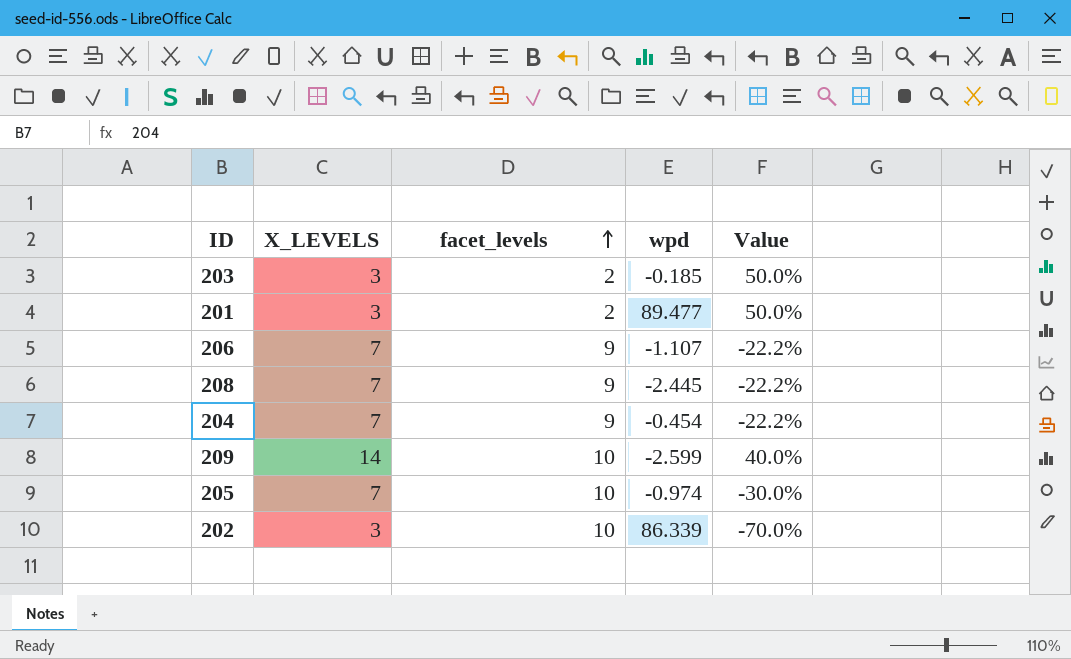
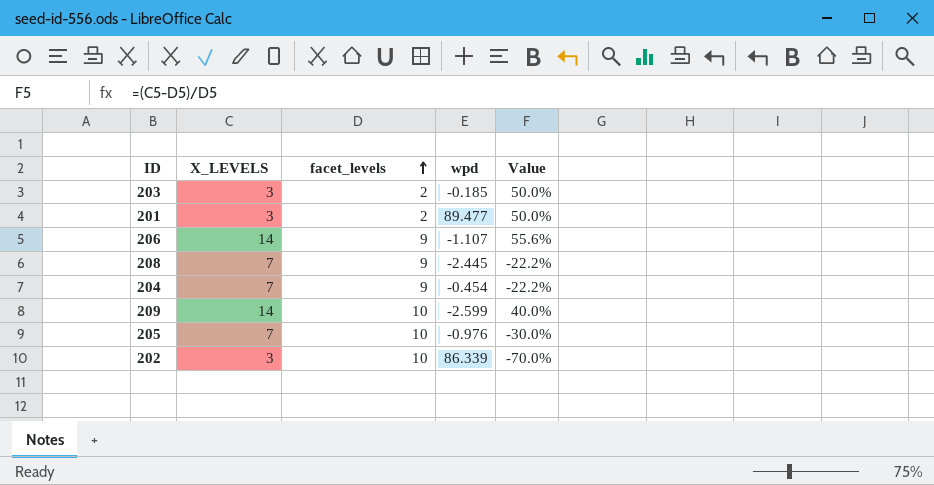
206 | X_LEVELS: 7 -> 14
206 | Value: -22.2% -> 55.6%
205 | wpd: -0.974 -> -0.976

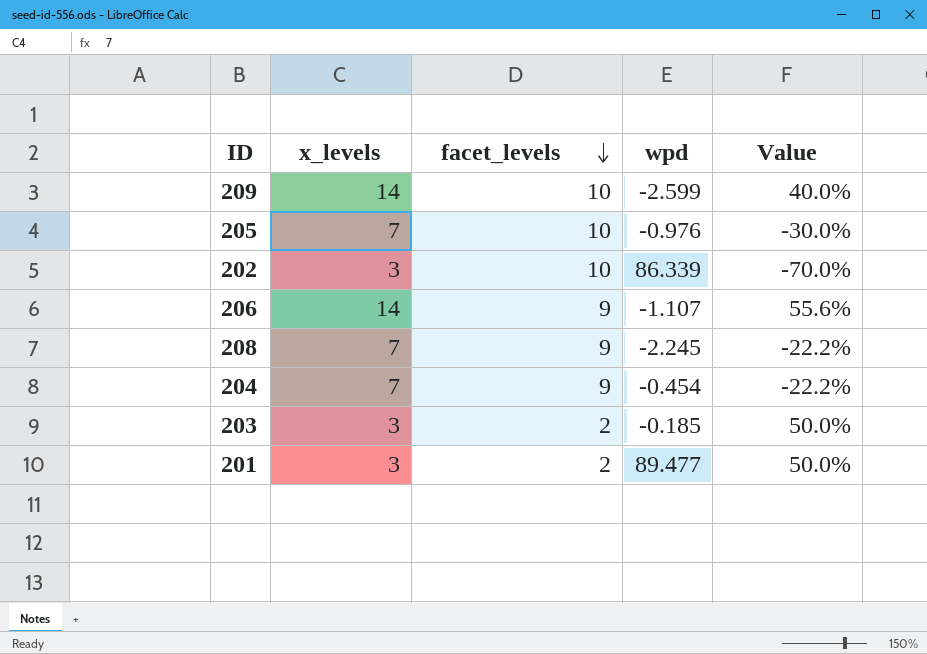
row order: facet_levels ascending -> facet_levels descending
column name: X_LEVELS -> x_levels
208 | wpd: -2.445 -> -2.245

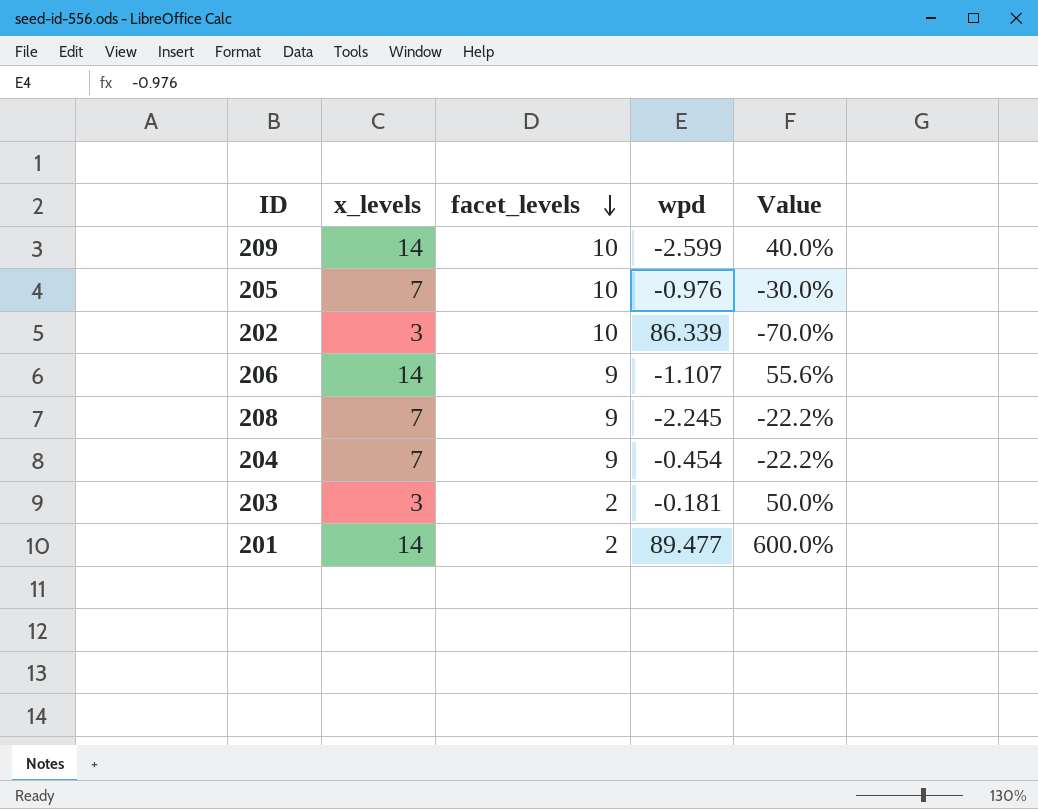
203 | wpd: -0.185 -> -0.181
201 | x_levels: 3 -> 14
201 | Value: 50.0% -> 600.0%

